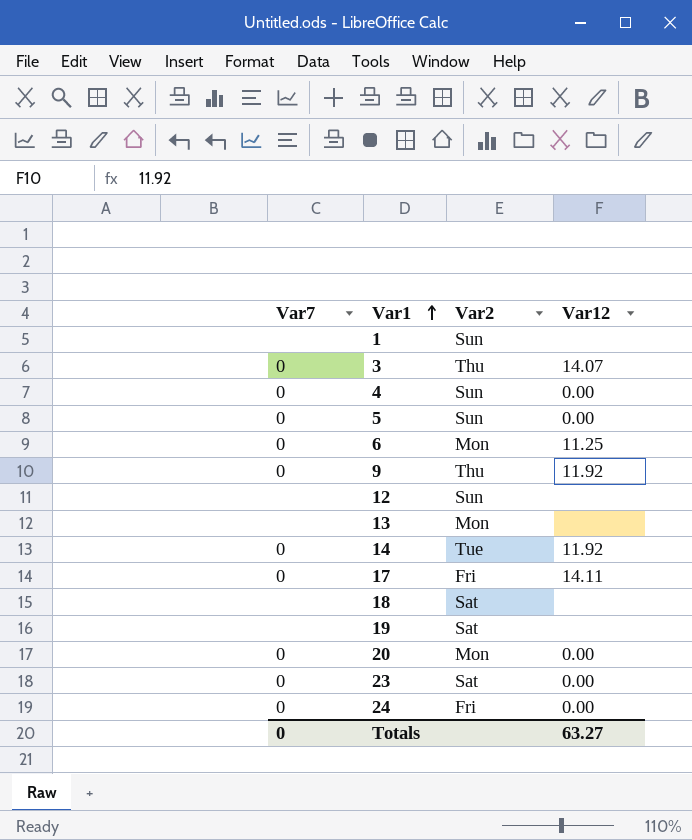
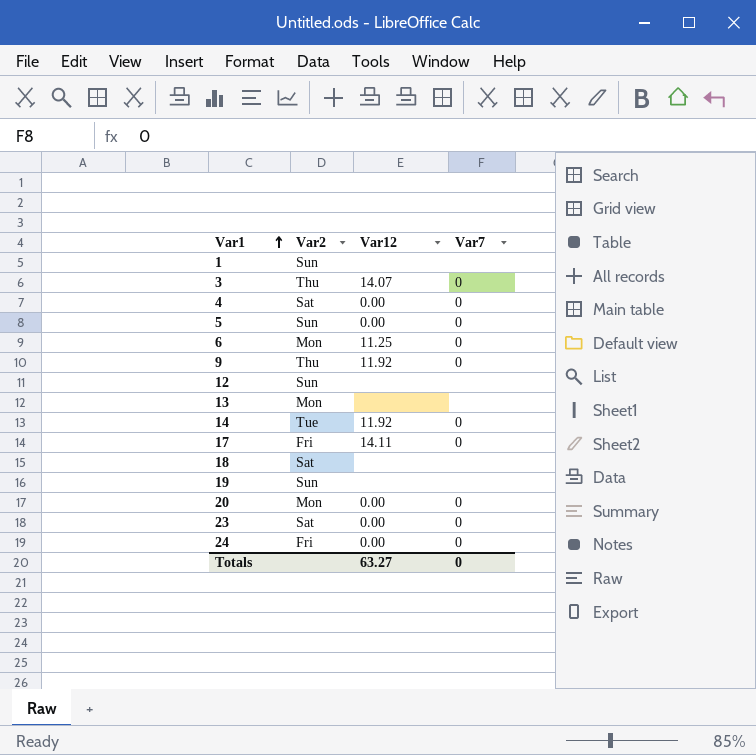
column Var7 | position: 1 -> 4
4 | Var2: Sun -> Sat
19 | Var2: Sat -> Sun

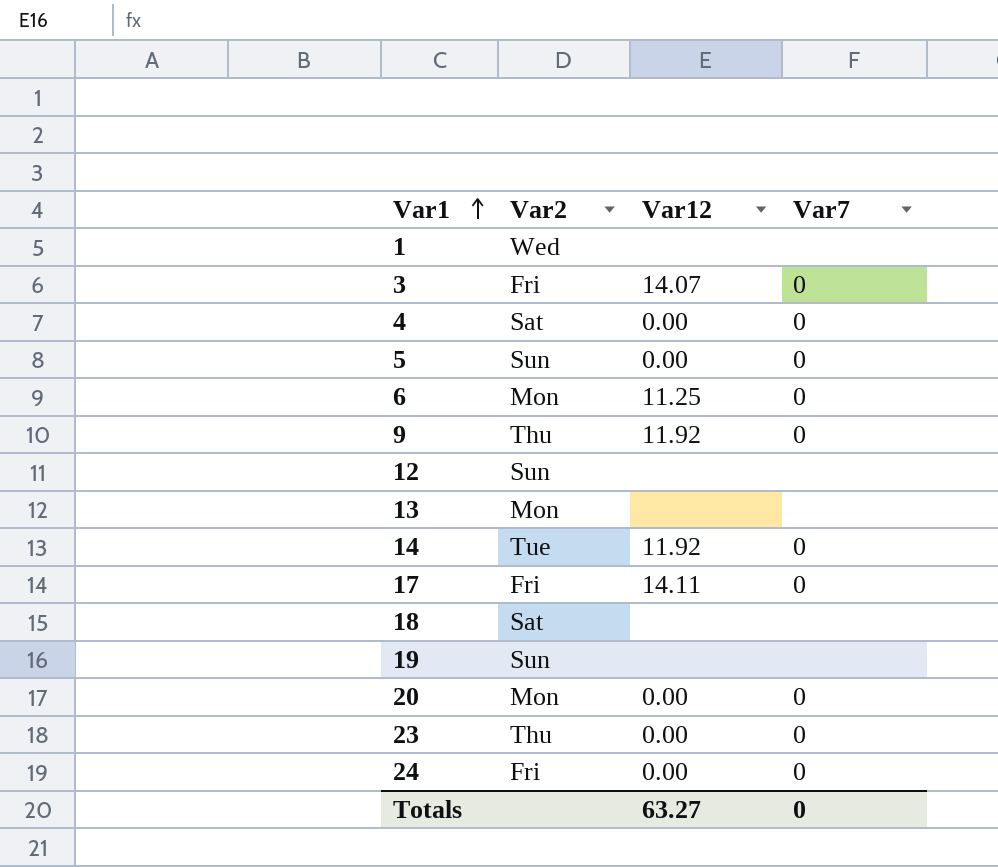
1 | Var2: Sun -> Wed
3 | Var2: Thu -> Fri
23 | Var2: Sat -> Thu

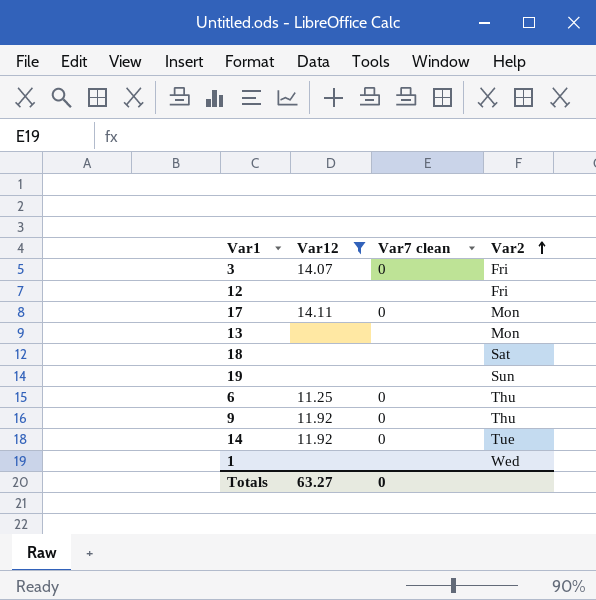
filter: none -> Var12 != 0.00
row order: Var1 ascending -> Var2 ascending
column name: Var7 -> Var7 clean
column Var2 | position: 2 -> 4
12 | Var2: Sun -> Fri
17 | Var2: Fri -> Mon
6 | Var2: Mon -> Thu

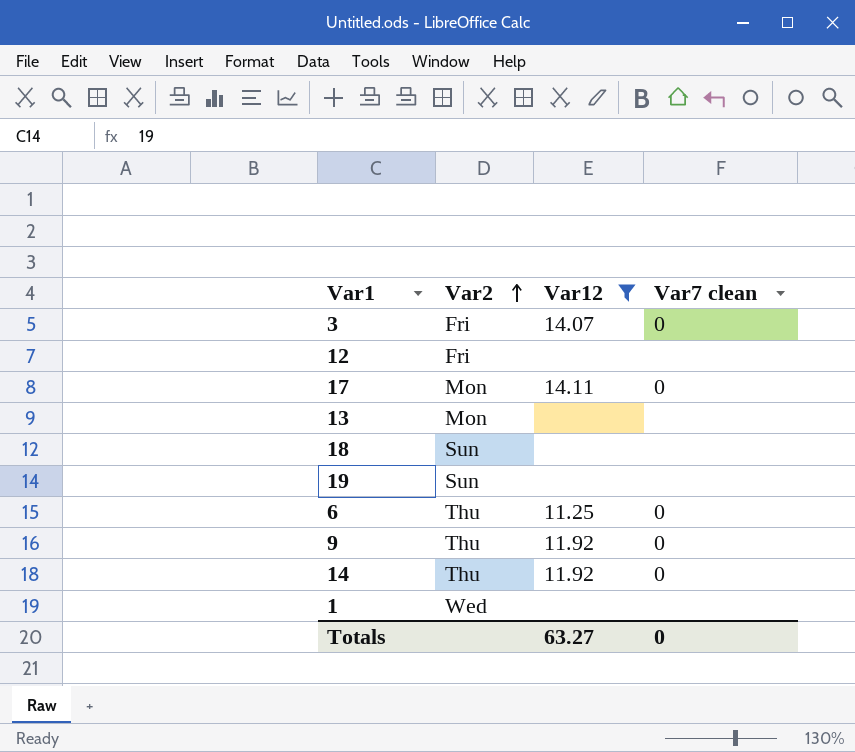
column Var2 | position: 4 -> 2
18 | Var2: Sat -> Sun
14 | Var2: Tue -> Thu

